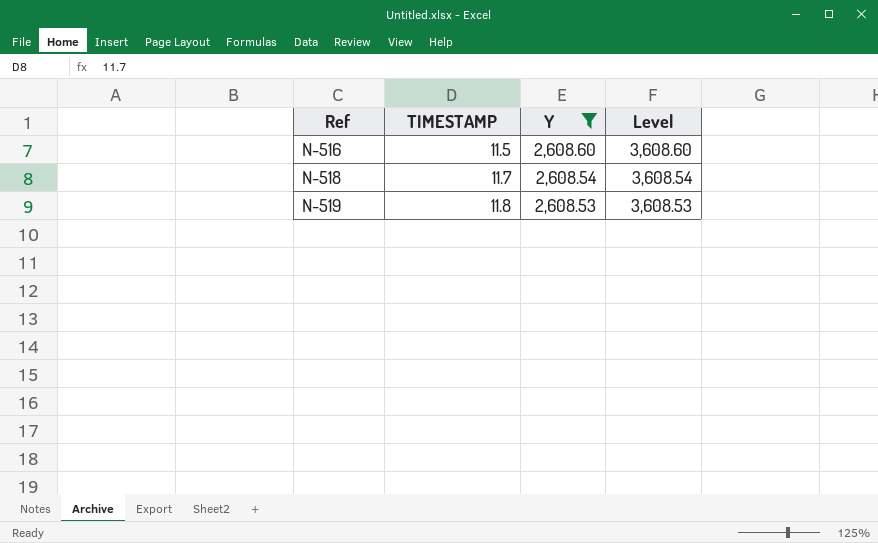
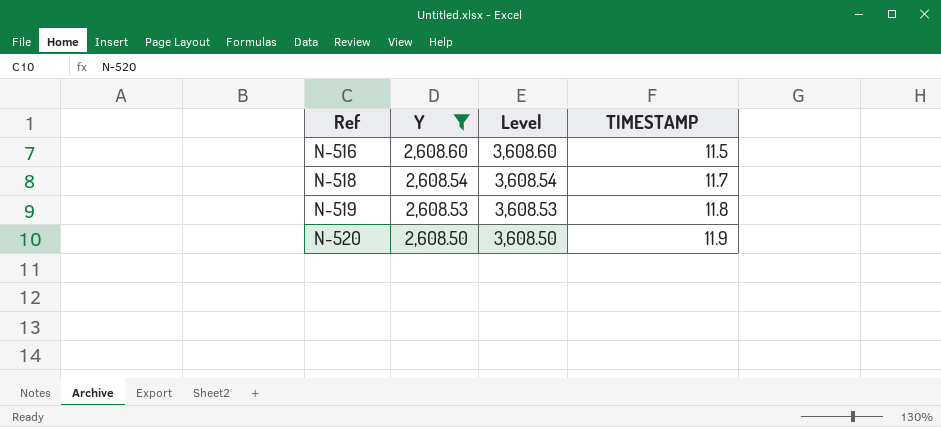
column TIMESTAMP | position: 2 -> 4
row N-520: none -> 2,608.50 | 3,608.50 | 11.9

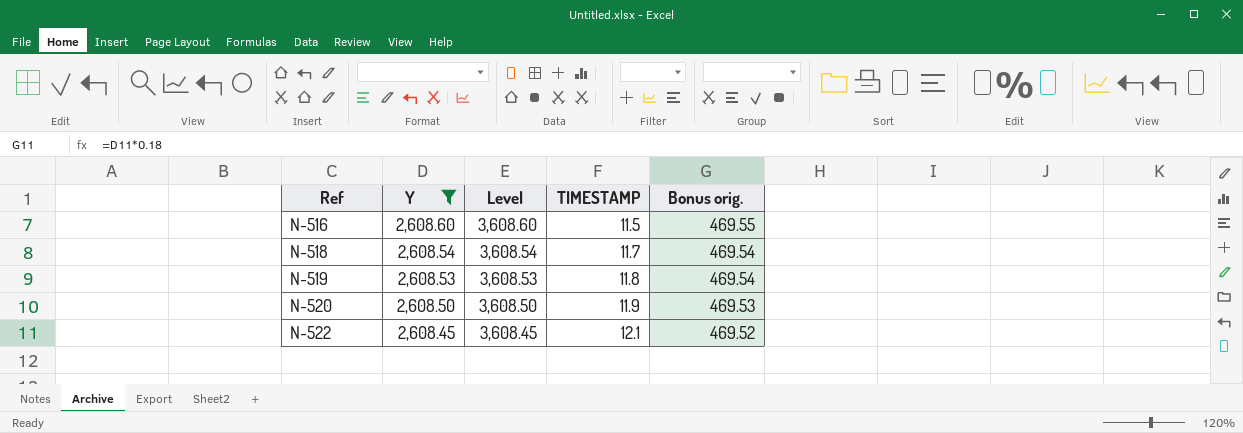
column Bonus orig. | formula: none -> [Y] * 0.18
row N-522: none -> 2,608.45 | 3,608.45 | 12.1 | 469.52

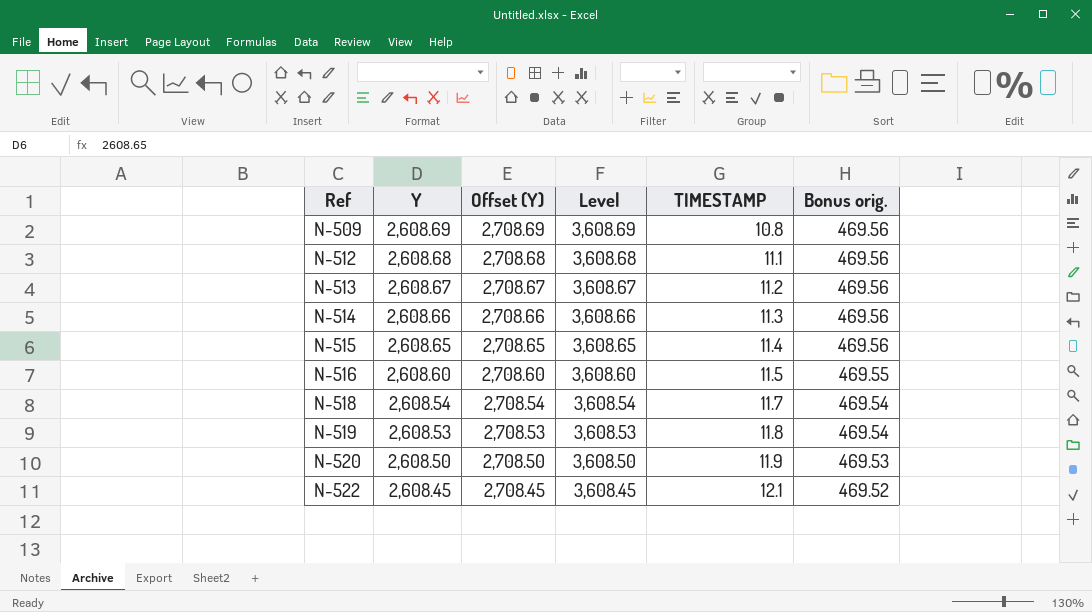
filter: Y <= 2,608.60 -> none
column Offset (Y) | formula: none -> [Y] + 100

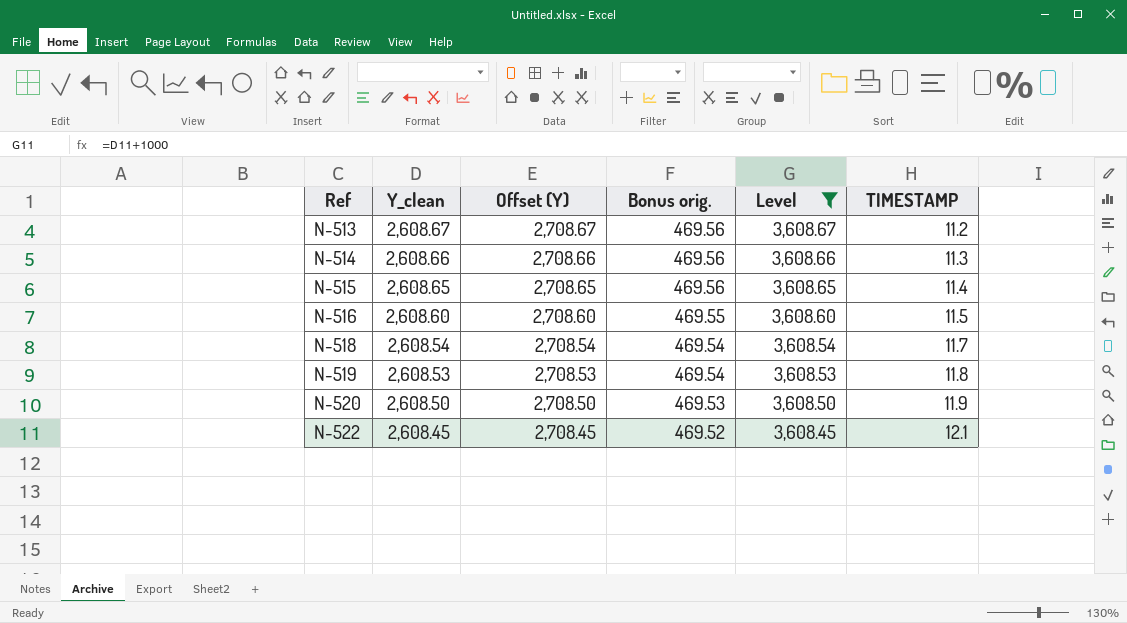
filter: none -> Level <= 3,608.67
column name: Y -> Y_clean
column Bonus orig. | position: 6 -> 4

